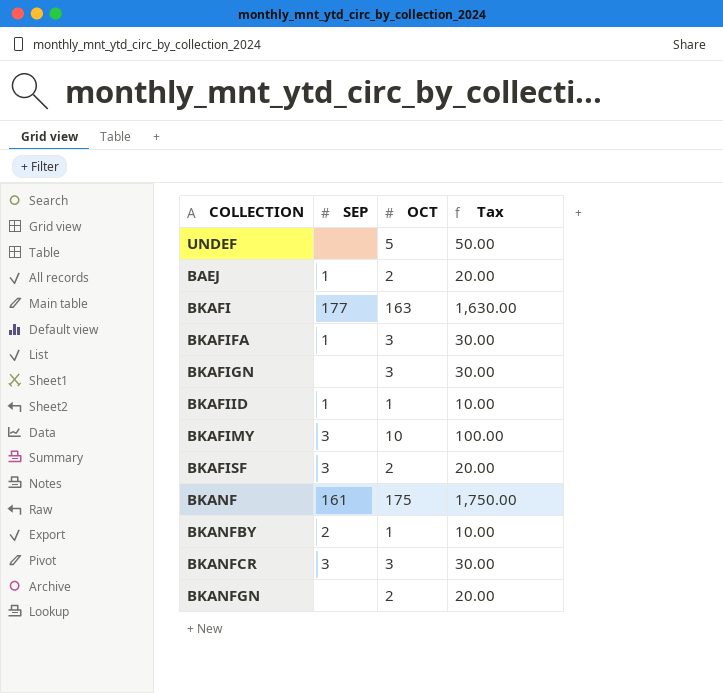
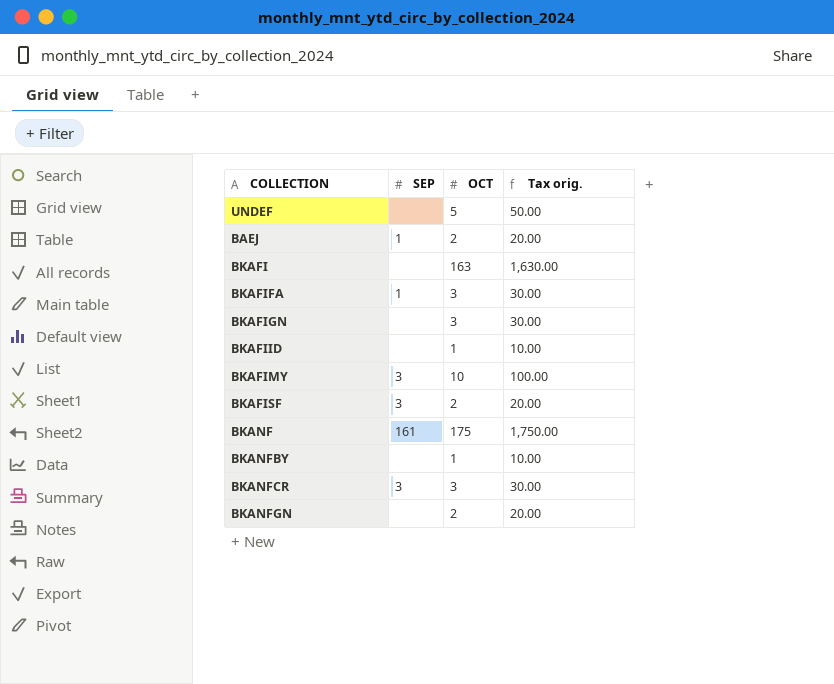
column name: Tax -> Tax orig.
BKAFI | SEP: 177 -> none
BKAFIID | SEP: 1 -> none
BKANFBY | SEP: 2 -> none

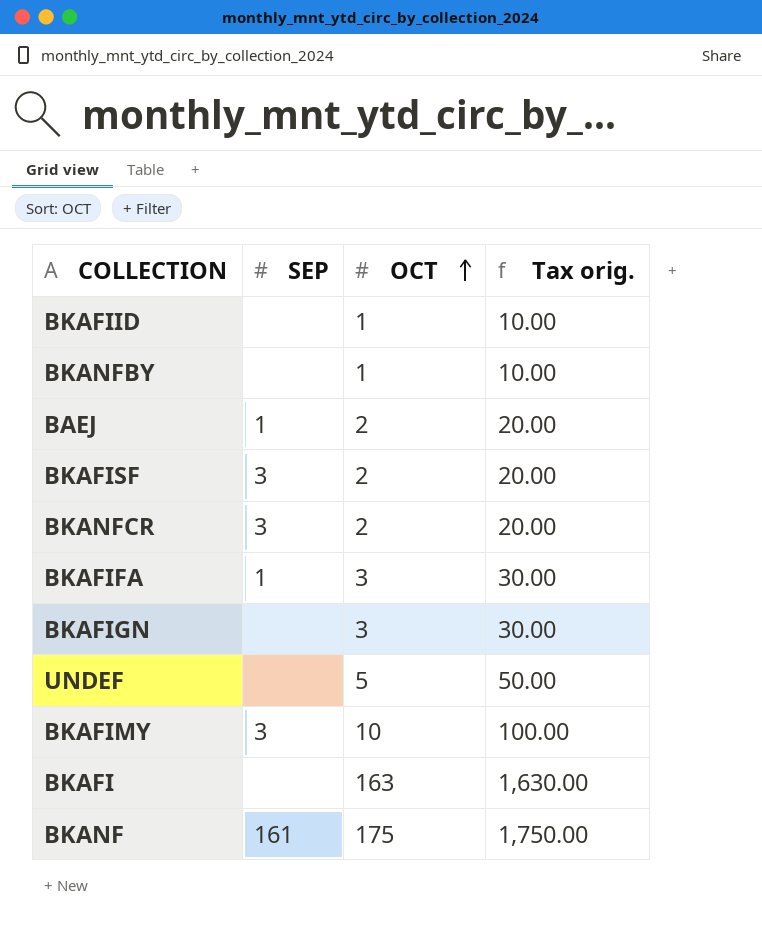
row order: none -> OCT ascending
row BKANFGN: none | 2 | 20.00 -> none
BKANFCR | OCT: 3 -> 2
BKANFCR | Tax orig.: 30.00 -> 20.00

